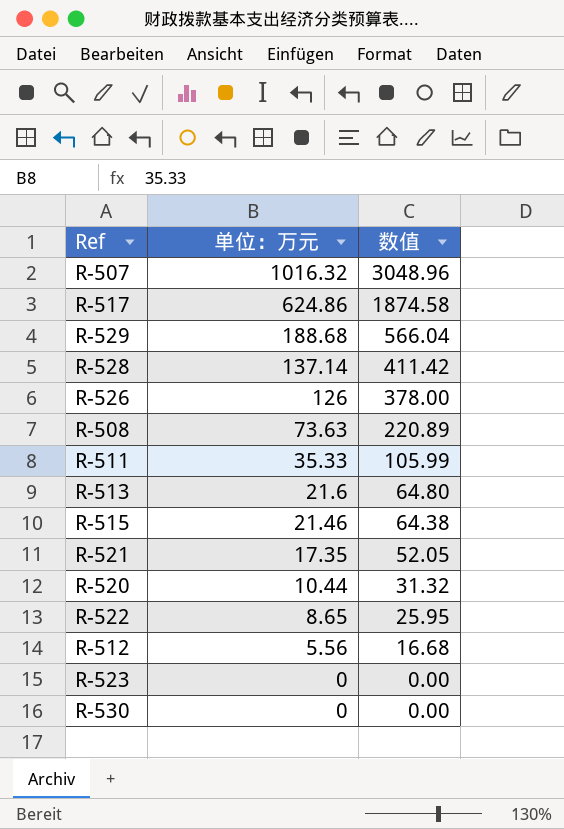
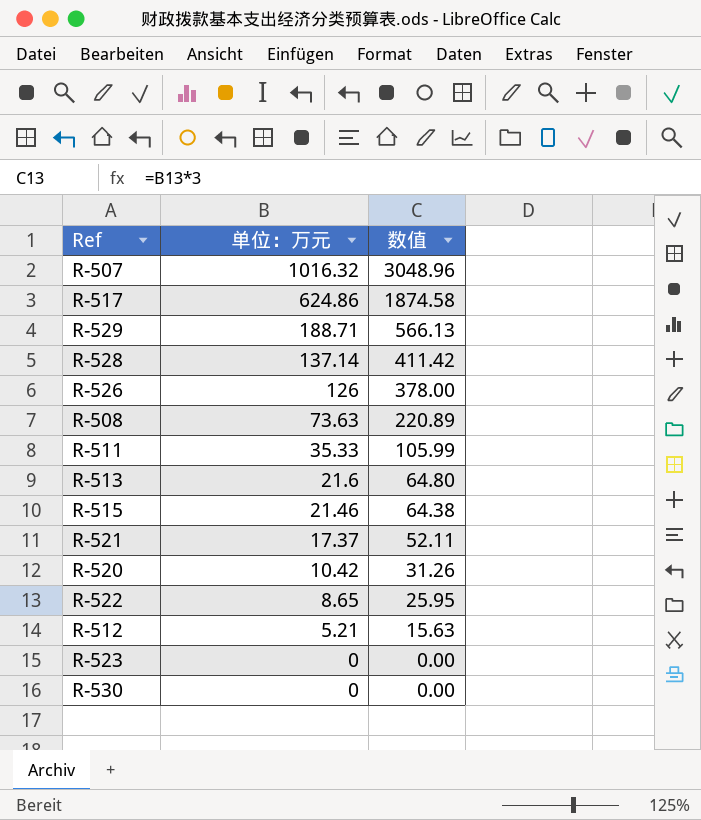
R-529 | 单位：万元: 188.68 -> 188.71
R-529 | 数值: 566.04 -> 566.13
R-521 | 单位：万元: 17.35 -> 17.37
R-521 | 数值: 52.05 -> 52.11
R-520 | 单位：万元: 10.44 -> 10.42
R-520 | 数值: 31.32 -> 31.26
R-512 | 单位：万元: 5.56 -> 5.21
R-512 | 数值: 16.68 -> 15.63

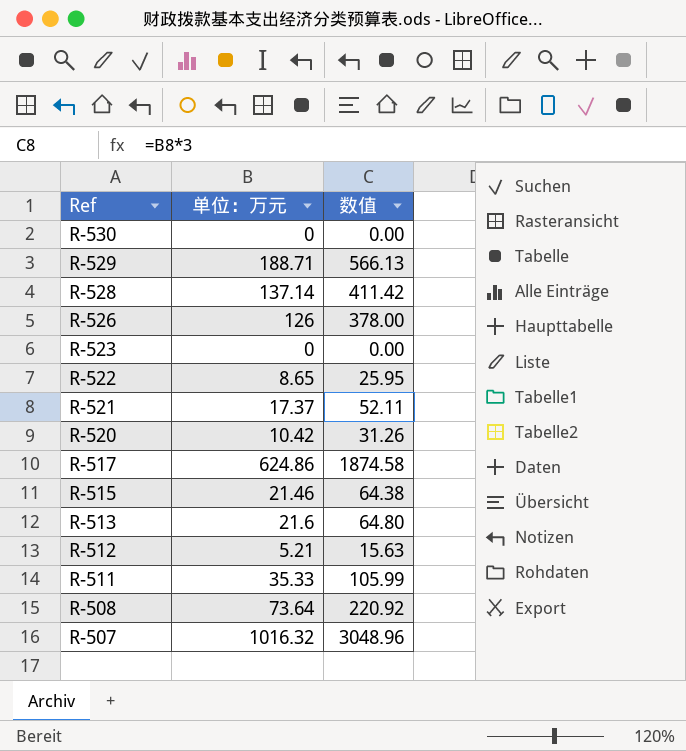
row order: 单位：万元 descending -> Ref descending
R-508 | 单位：万元: 73.63 -> 73.64
R-508 | 数值: 220.89 -> 220.92

